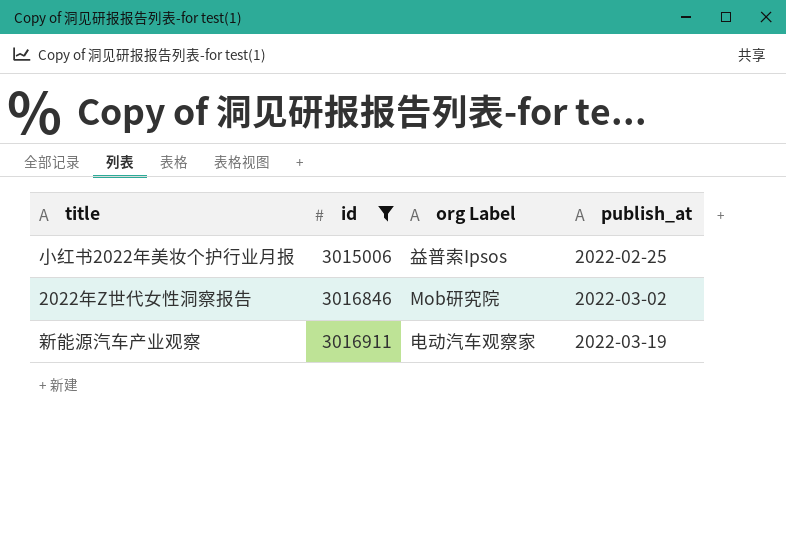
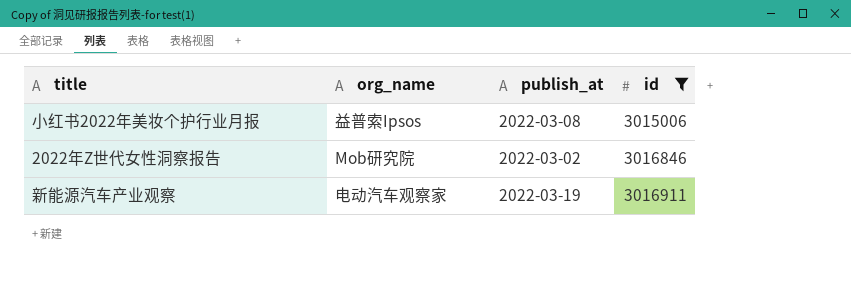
column name: org Label -> org_name
column id | position: 2 -> 4
小红书2022年美妆个护行业月报 | publish_at: 2022-02-25 -> 2022-03-08

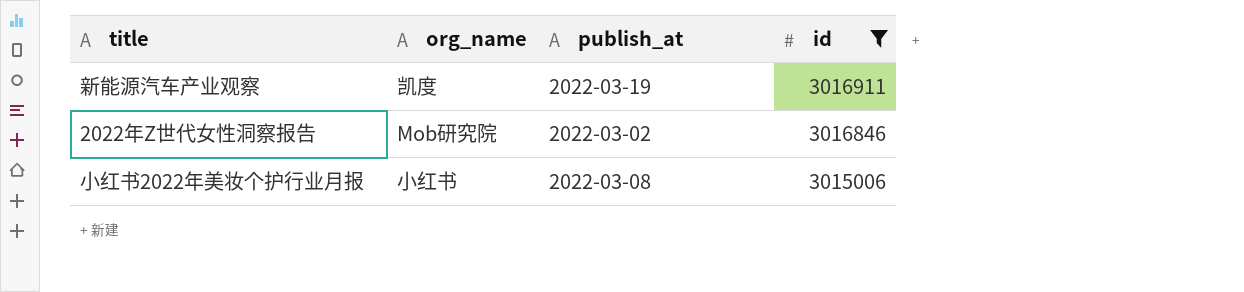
row order: id ascending -> id descending
新能源汽车产业观察 | org_name: 电动汽车观察家 -> 凯度
小红书2022年美妆个护行业月报 | org_name: 益普索Ipsos -> 小红书

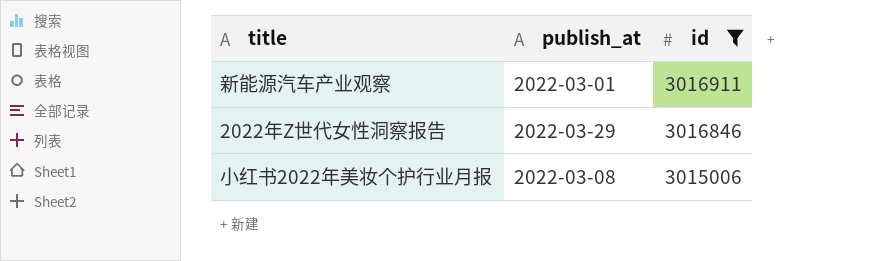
column org_name | position: 2 -> none
新能源汽车产业观察 | publish_at: 2022-03-19 -> 2022-03-01
2022年Z世代女性洞察报告 | publish_at: 2022-03-02 -> 2022-03-29

